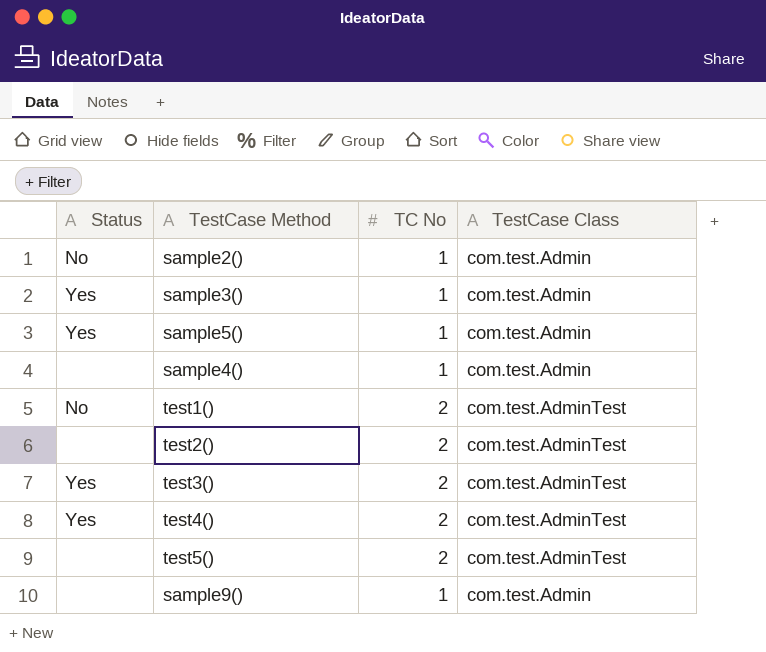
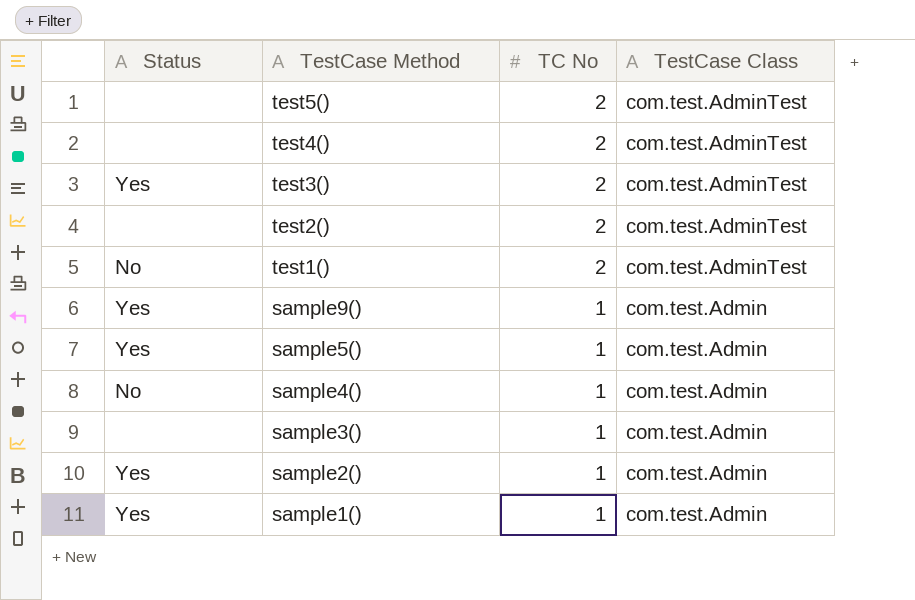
row order: none -> TestCase Method descending
test4() | Status: Yes -> none
sample9() | Status: none -> Yes
sample4() | Status: none -> No
sample3() | Status: Yes -> none
sample2() | Status: No -> Yes
row sample1(): none -> Yes | 1 | com.test.Admin

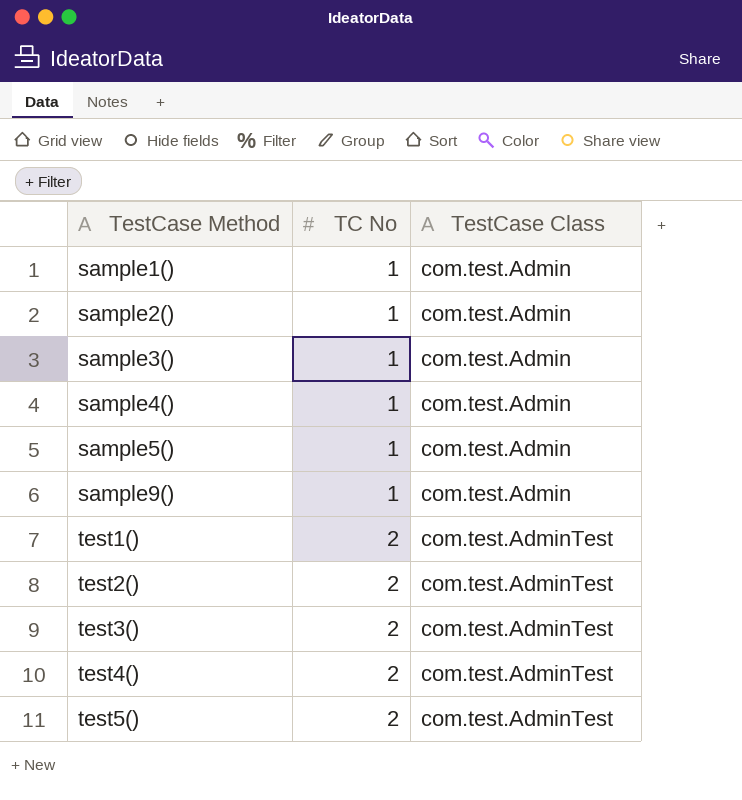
row order: TestCase Method descending -> TestCase Method ascending
column Status | position: 1 -> none

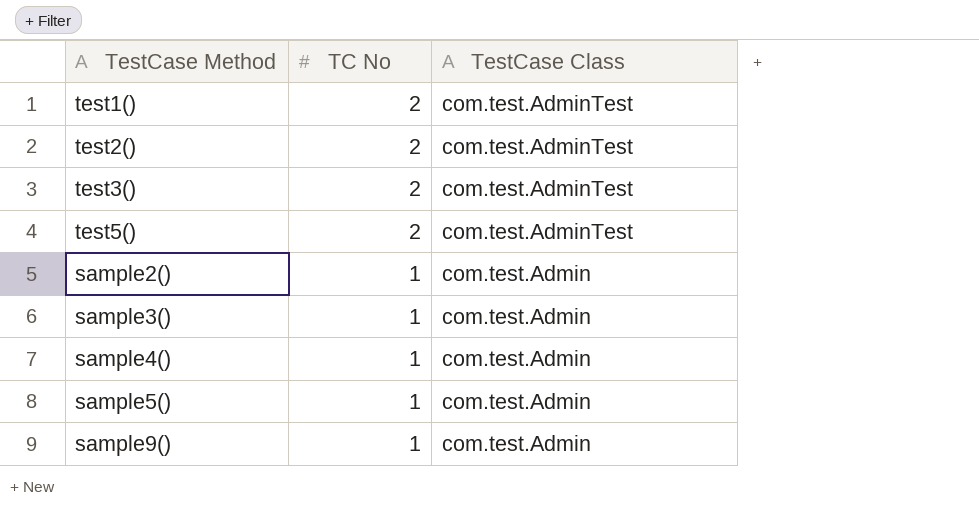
row order: TestCase Method ascending -> TC No descending
row sample1(): 1 | com.test.Admin -> none
row test4(): 2 | com.test.AdminTest -> none

